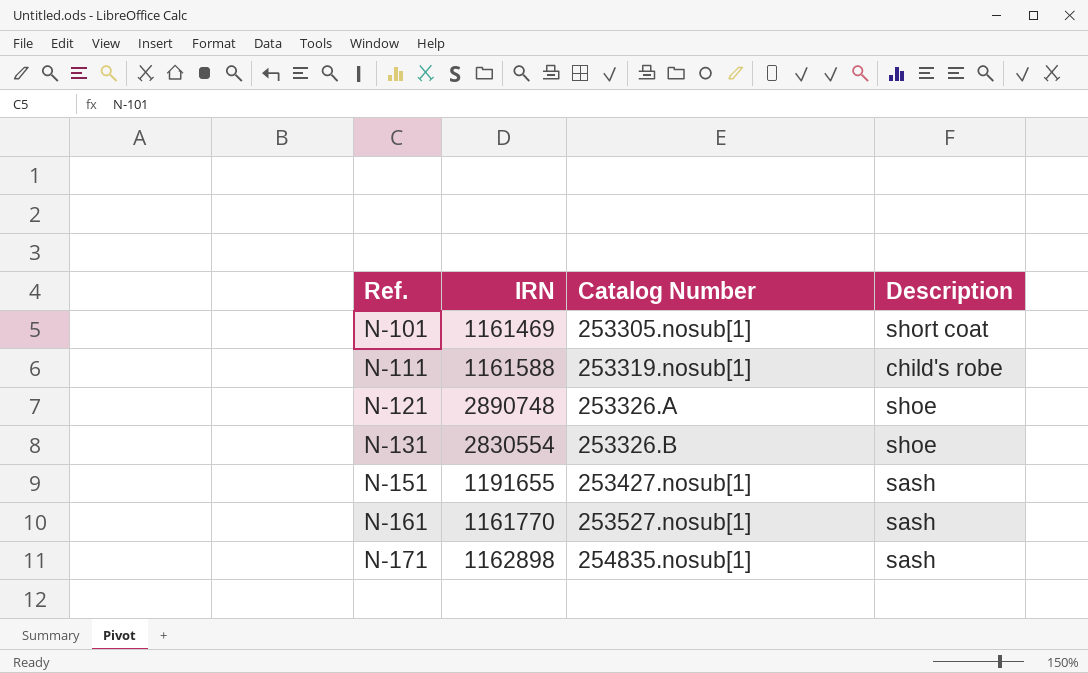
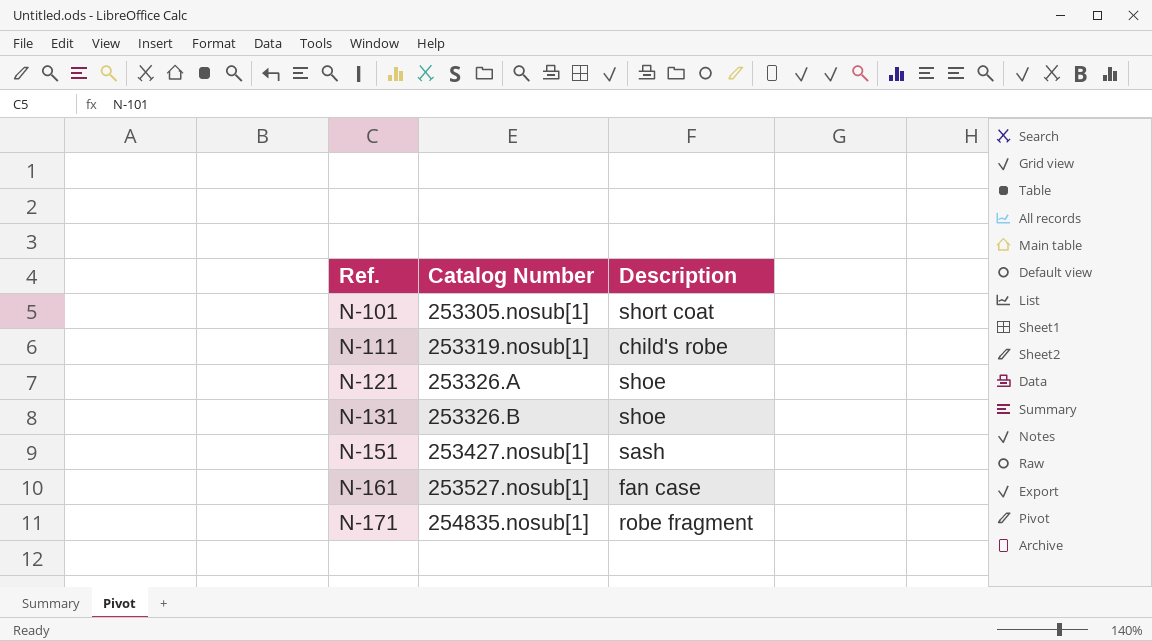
column IRN | position: 2 -> none
N-161 | Description: sash -> fan case
N-171 | Description: sash -> robe fragment

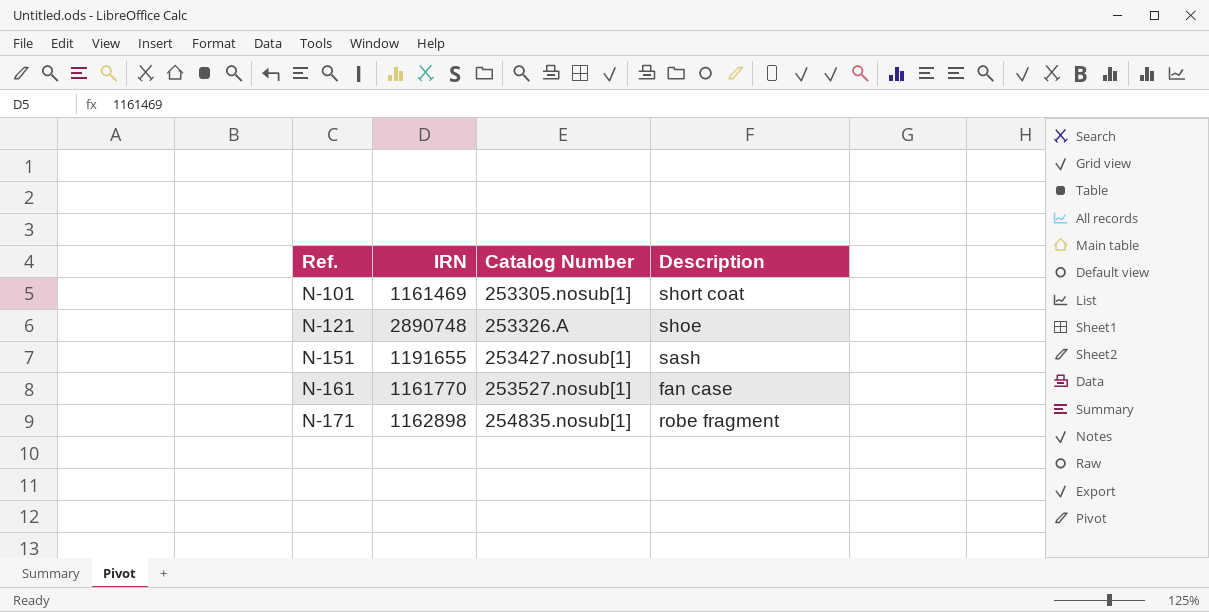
column IRN | position: none -> 2
row N-111: 253319.nosub[1] | child's robe -> none
row N-131: 253326.B | shoe -> none

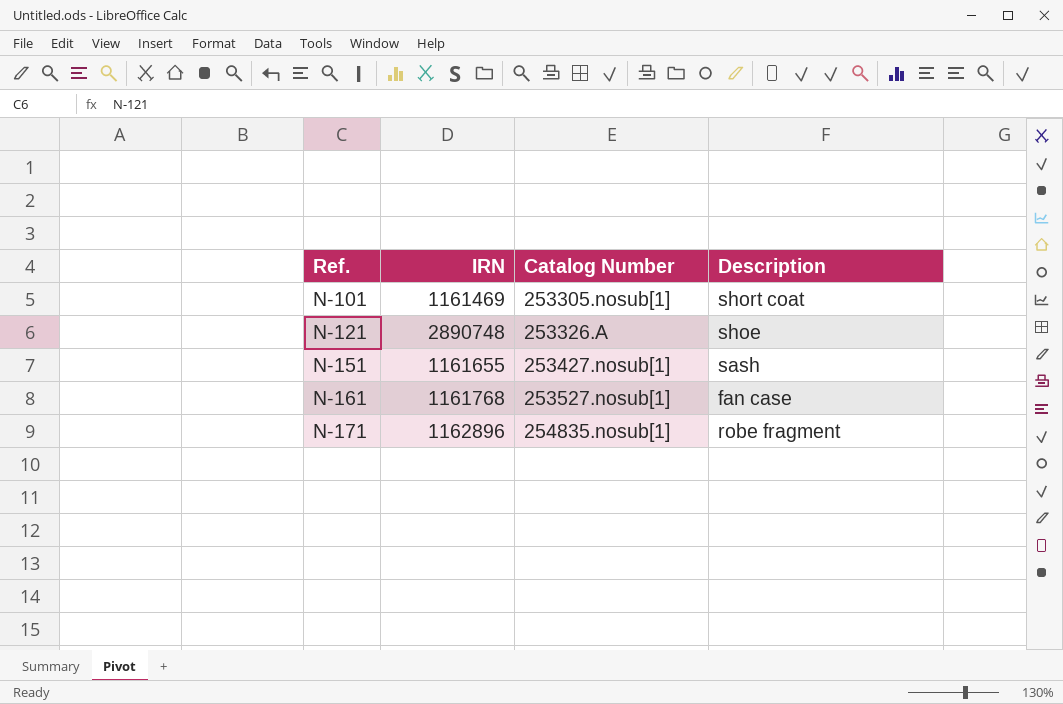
N-151 | IRN: 1191655 -> 1161655
N-161 | IRN: 1161770 -> 1161768
N-171 | IRN: 1162898 -> 1162896

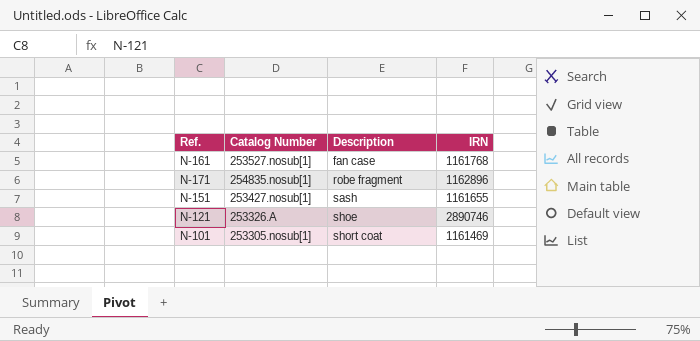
row order: Ref. ascending -> Description ascending
column IRN | position: 2 -> 4
N-121 | IRN: 2890748 -> 2890746

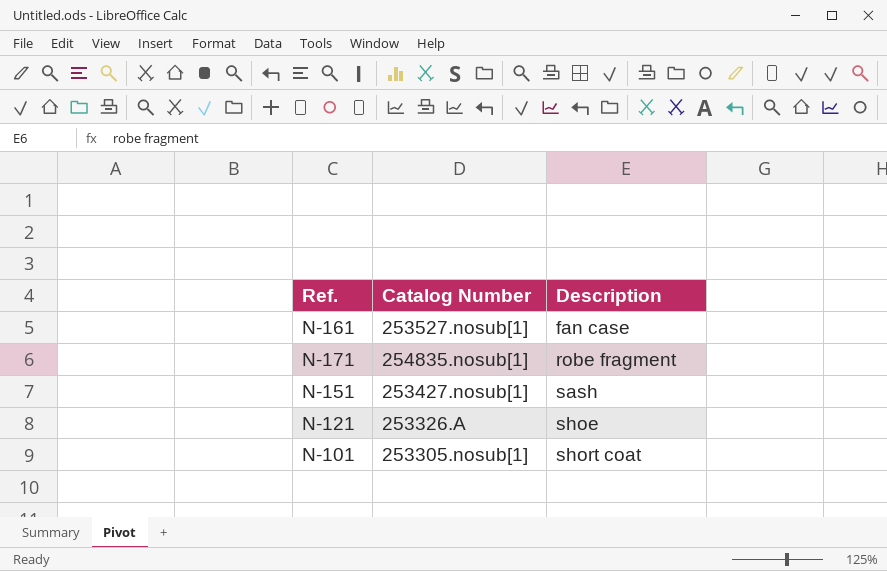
column IRN | position: 4 -> none

